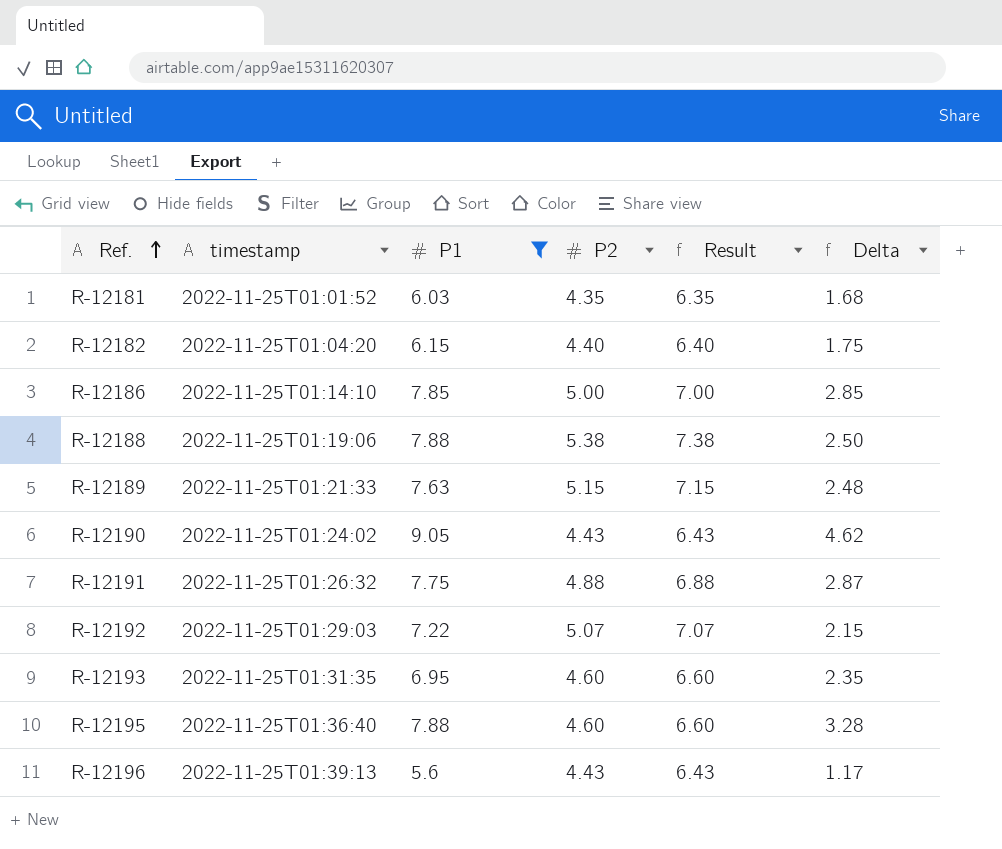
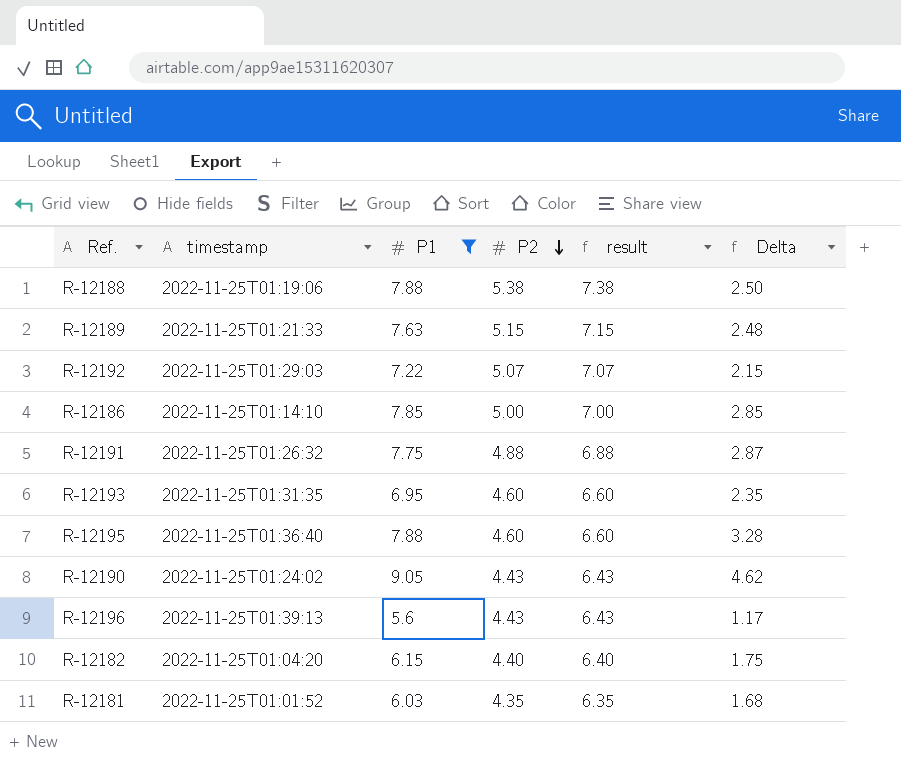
row order: Ref. ascending -> P2 descending
column name: Result -> result

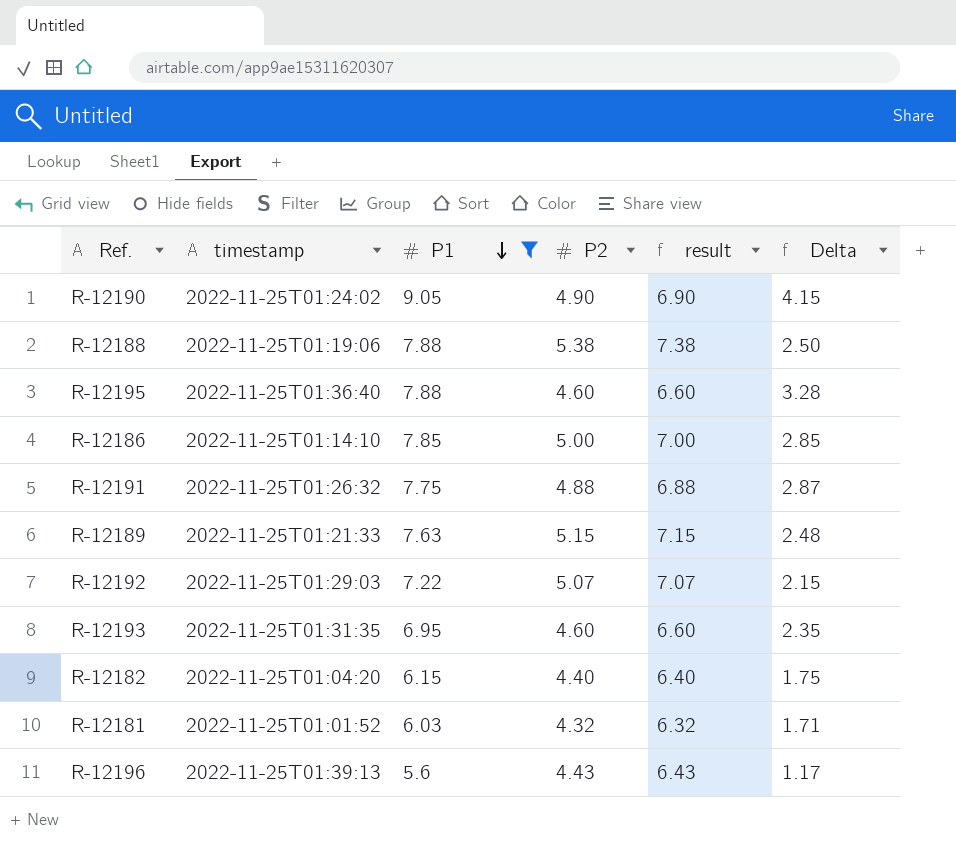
row order: P2 descending -> P1 descending
R-12190 | P2: 4.43 -> 4.90
R-12190 | result: 6.43 -> 6.90
R-12190 | Delta: 4.62 -> 4.15
R-12181 | P2: 4.35 -> 4.32
R-12181 | result: 6.35 -> 6.32
R-12181 | Delta: 1.68 -> 1.71

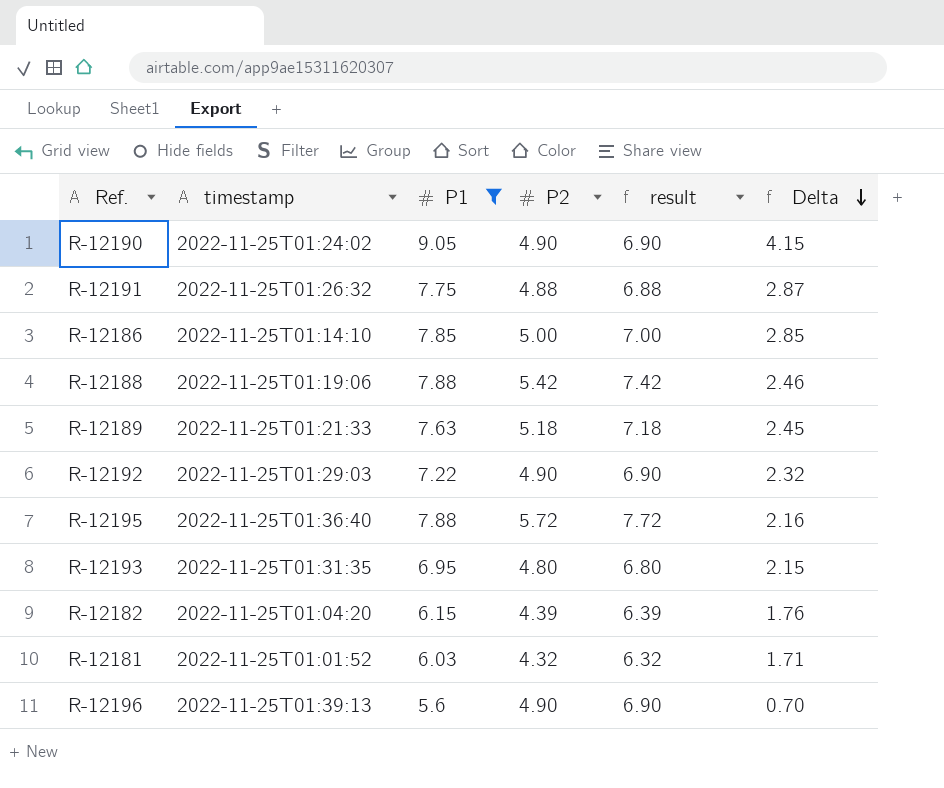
row order: P1 descending -> Delta descending
R-12188 | P2: 5.38 -> 5.42
R-12188 | result: 7.38 -> 7.42
R-12188 | Delta: 2.50 -> 2.46
R-12189 | P2: 5.15 -> 5.18
R-12189 | result: 7.15 -> 7.18
R-12189 | Delta: 2.48 -> 2.45
R-12192 | P2: 5.07 -> 4.90
R-12192 | result: 7.07 -> 6.90
R-12192 | Delta: 2.15 -> 2.32
R-12195 | P2: 4.60 -> 5.72
R-12195 | result: 6.60 -> 7.72
R-12195 | Delta: 3.28 -> 2.16
R-12193 | P2: 4.60 -> 4.80
R-12193 | result: 6.60 -> 6.80
R-12193 | Delta: 2.35 -> 2.15
R-12182 | P2: 4.40 -> 4.39
R-12182 | result: 6.40 -> 6.39
R-12182 | Delta: 1.75 -> 1.76
R-12196 | P2: 4.43 -> 4.90
R-12196 | result: 6.43 -> 6.90
R-12196 | Delta: 1.17 -> 0.70

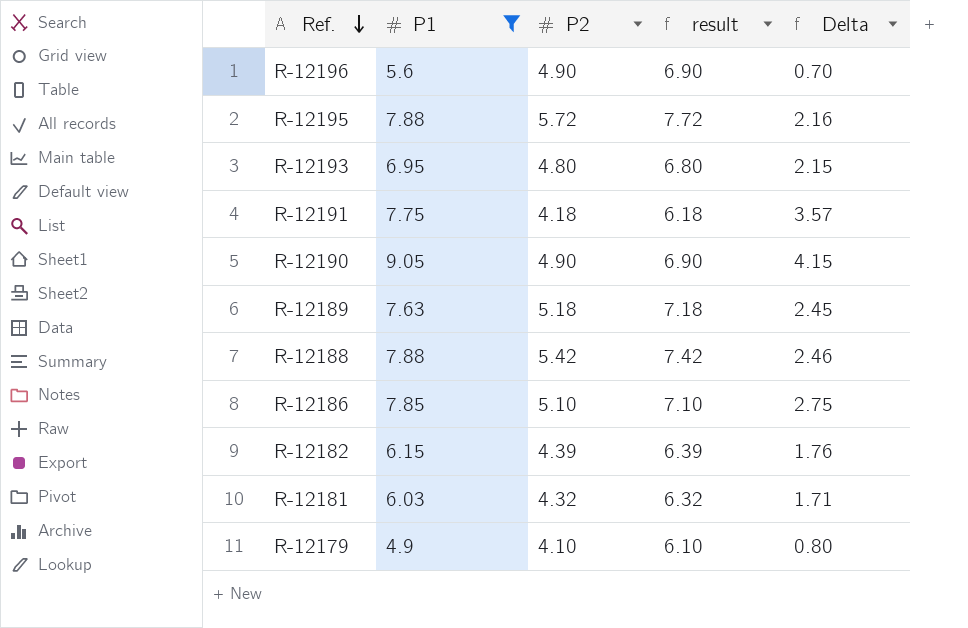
row order: Delta descending -> Ref. descending
column timestamp | position: 2 -> none
row R-12192: 2022-11-25T01:29:03 | 7.22 | 4.90 | 6.90 | 2.32 -> none
R-12191 | P2: 4.88 -> 4.18
R-12191 | result: 6.88 -> 6.18
R-12191 | Delta: 2.87 -> 3.57
R-12186 | P2: 5.00 -> 5.10
R-12186 | result: 7.00 -> 7.10
R-12186 | Delta: 2.85 -> 2.75
row R-12179: none -> 4.9 | 4.10 | 6.10 | 0.80

